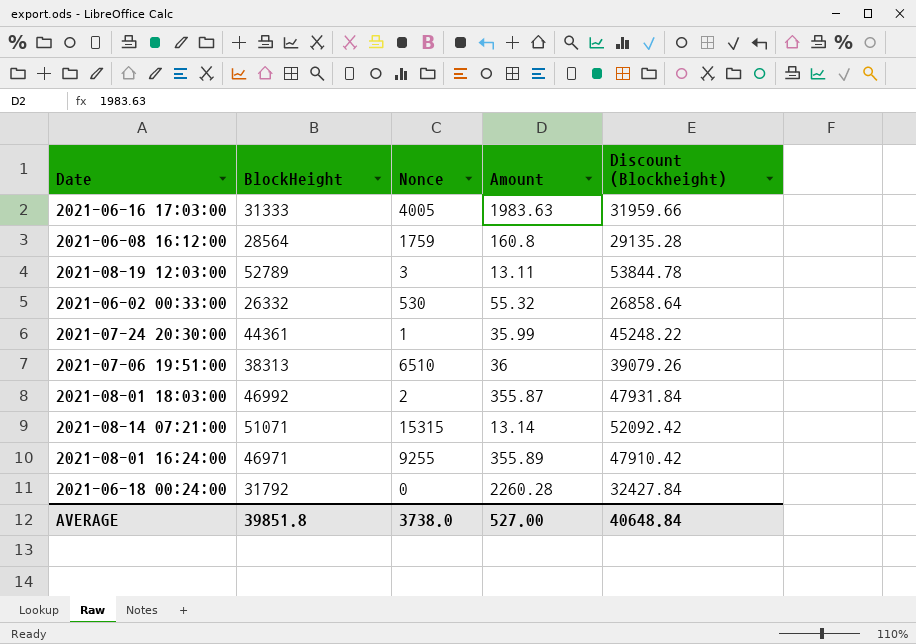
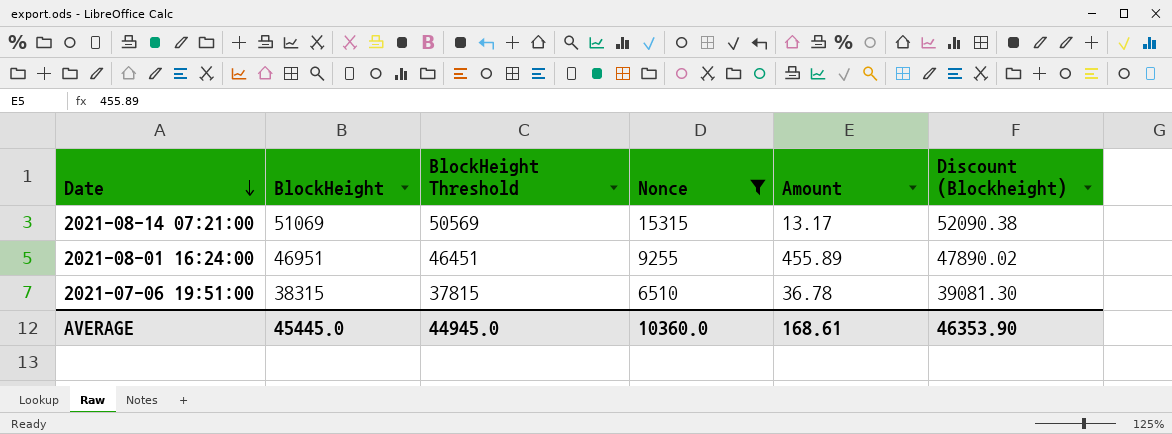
filter: none -> Nonce >= 6510
row order: none -> Date descending
column BlockHeight Threshold | formula: none -> [BlockHeight] - 500
2021-08-14 07:21:00 | BlockHeight: 51071 -> 51069
2021-08-14 07:21:00 | Amount: 13.14 -> 13.17
2021-08-14 07:21:00 | Discount (Blockheight): 52092.42 -> 52090.38
2021-08-01 16:24:00 | BlockHeight: 46971 -> 46951
2021-08-01 16:24:00 | Amount: 355.89 -> 455.89
2021-08-01 16:24:00 | Discount (Blockheight): 47910.42 -> 47890.02
2021-07-06 19:51:00 | BlockHeight: 38313 -> 38315
2021-07-06 19:51:00 | Amount: 36 -> 36.78
2021-07-06 19:51:00 | Discount (Blockheight): 39079.26 -> 39081.30
AVERAGE | BlockHeight: 39851.8 -> 45445.0
AVERAGE | Nonce: 3738.0 -> 10360.0
AVERAGE | Amount: 527.00 -> 168.61
AVERAGE | Discount (Blockheight): 40648.84 -> 46353.90

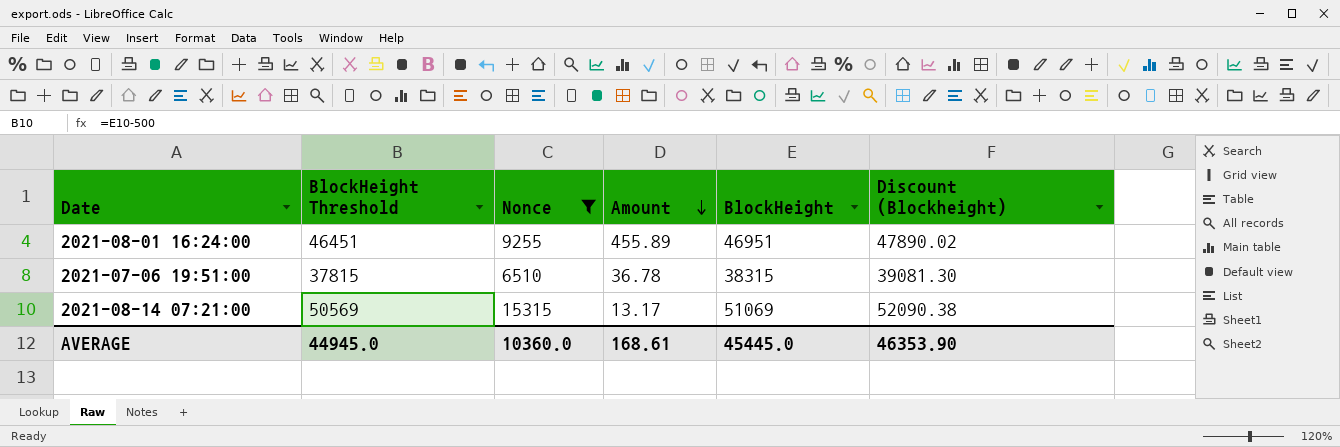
row order: Date descending -> Amount descending
column BlockHeight | position: 2 -> 5

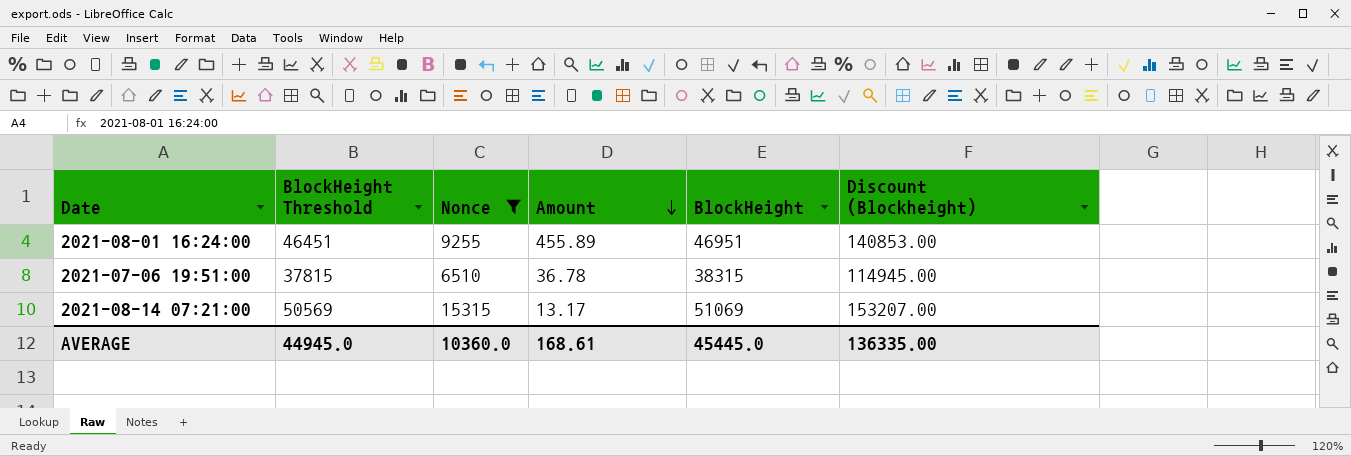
column Discount (Blockheight) | formula: [BlockHeight] * 1.02 -> [BlockHeight] * 3
AVERAGE | Discount (Blockheight): 46353.90 -> 136335.00

